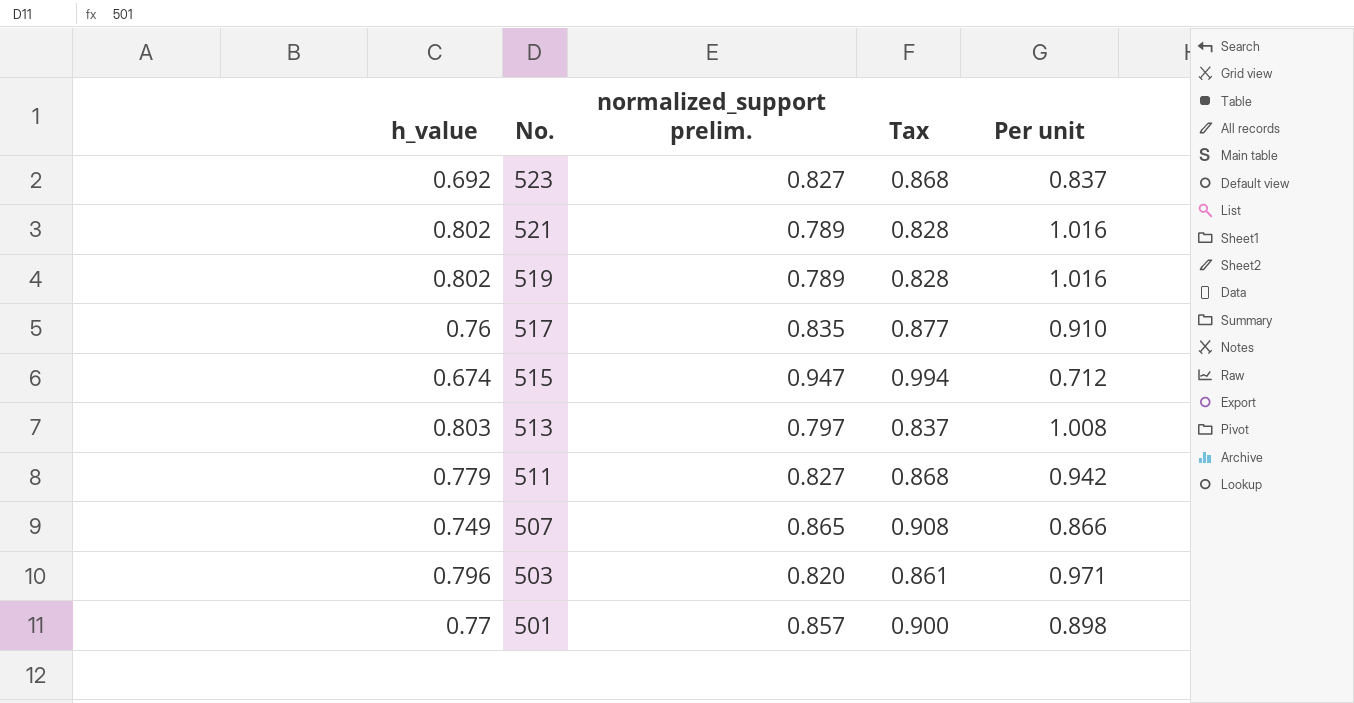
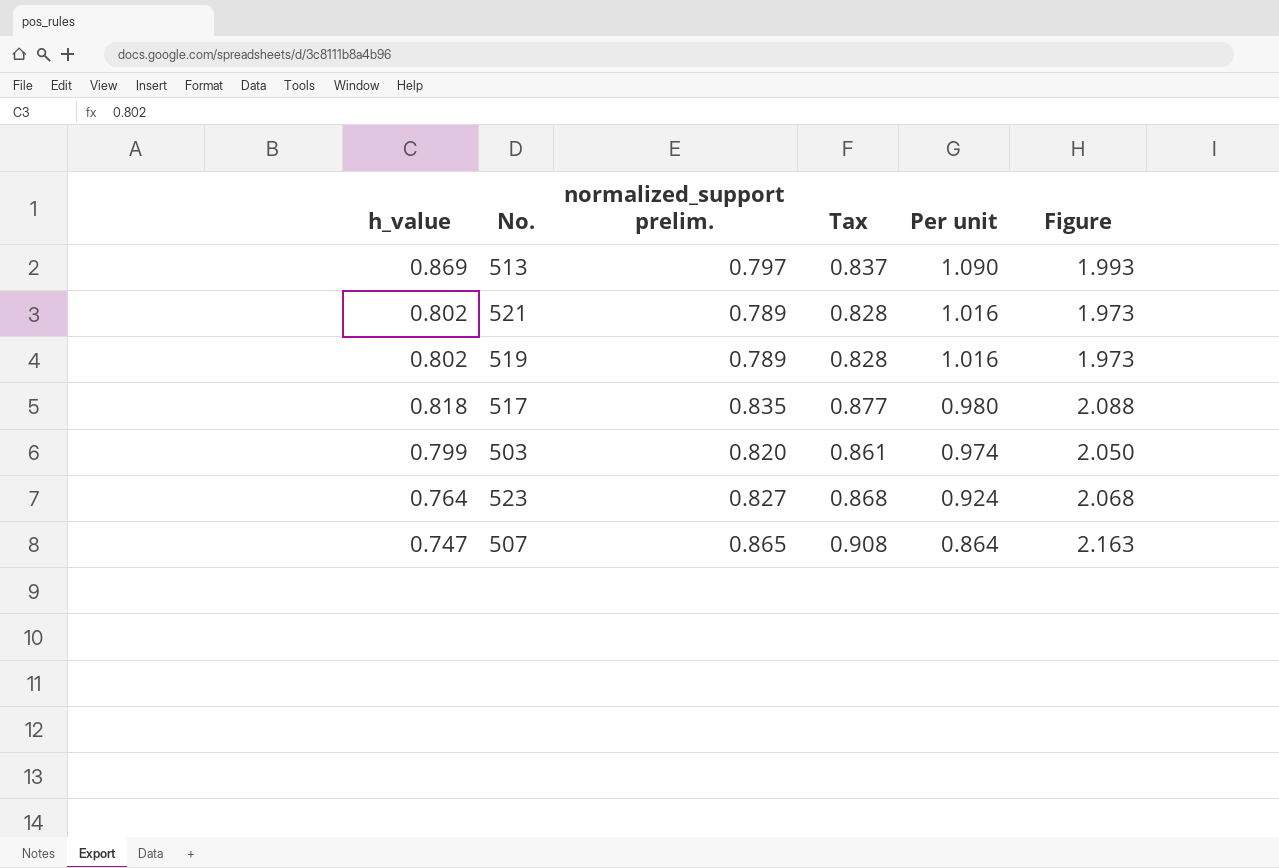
row order: No. descending -> Per unit descending
column Figure | formula: none -> [normalized_support prelim.] * 2.5
row 515: 0.674 | 0.947 | 0.994 | 0.712 -> none
row 511: 0.779 | 0.827 | 0.868 | 0.942 -> none
row 501: 0.77 | 0.857 | 0.900 | 0.898 -> none
513 | h_value: 0.803 -> 0.869
513 | Per unit: 1.008 -> 1.090
517 | h_value: 0.76 -> 0.818
517 | Per unit: 0.910 -> 0.980
503 | h_value: 0.796 -> 0.799
503 | Per unit: 0.971 -> 0.974
523 | h_value: 0.692 -> 0.764
523 | Per unit: 0.837 -> 0.924
507 | h_value: 0.749 -> 0.747
507 | Per unit: 0.866 -> 0.864

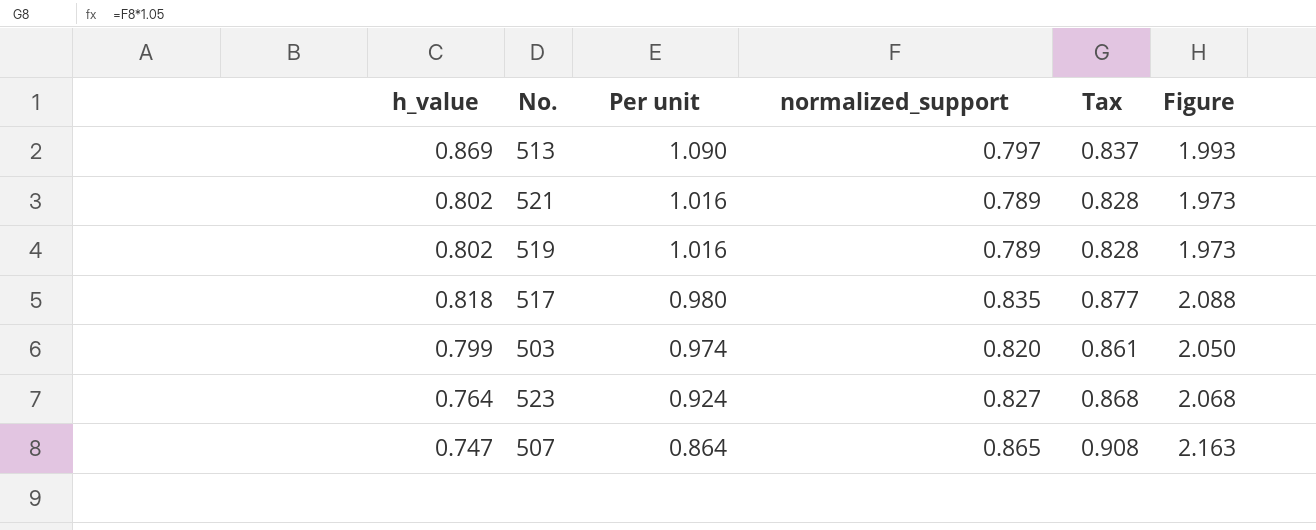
column Per unit | position: 5 -> 3
column name: normalized_support prelim. -> normalized_support

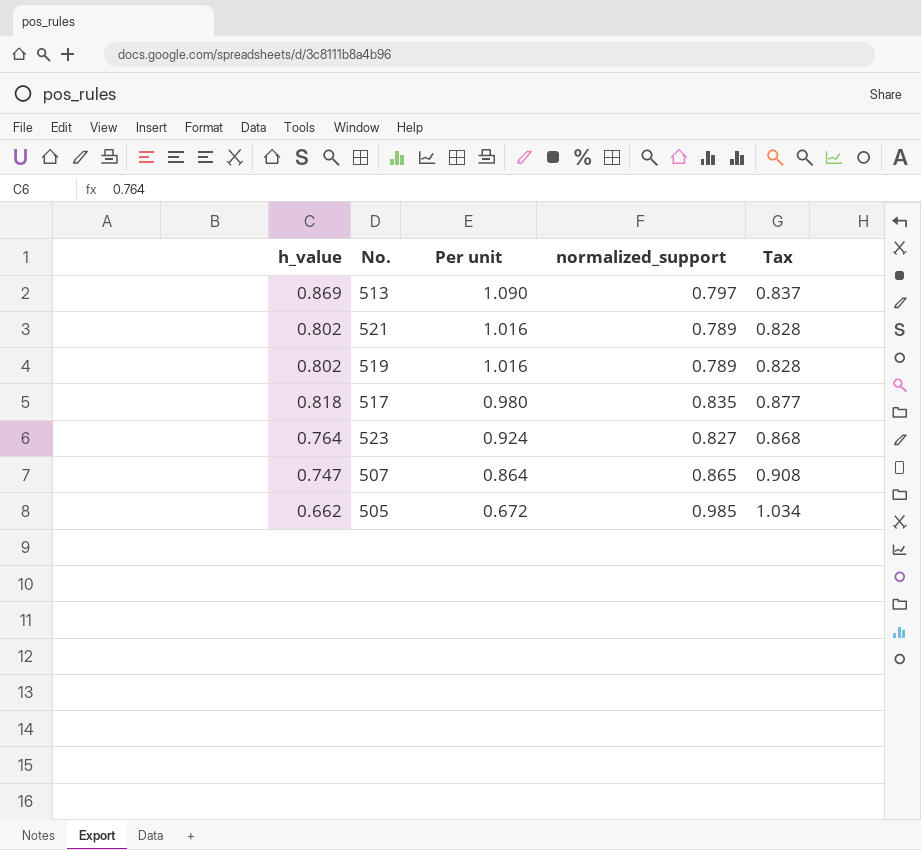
column Figure | formula: [normalized_support] * 2.5 -> none
row 503: 0.799 | 0.974 | 0.820 | 0.861 | 2.050 -> none
row 505: none -> 0.662 | 0.672 | 0.985 | 1.034

